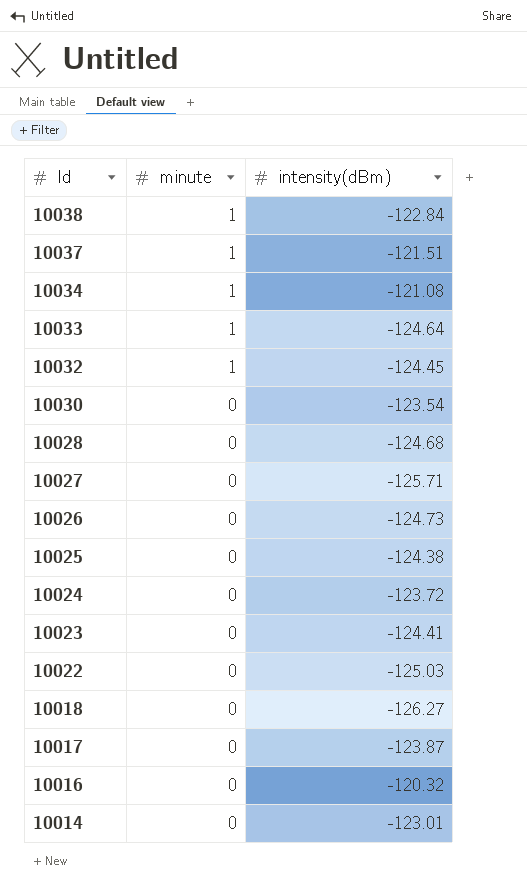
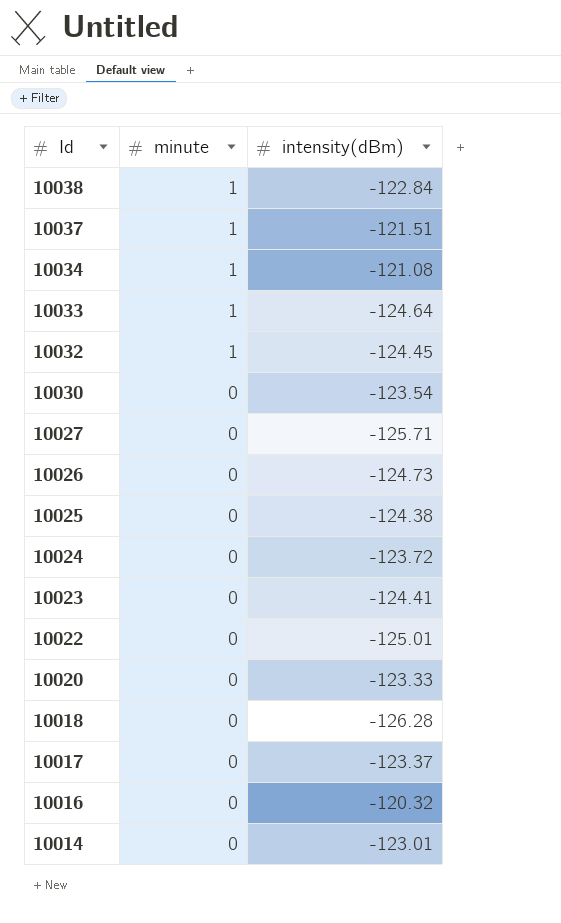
row 10028: 0 | -124.68 -> none
10022 | intensity(dBm): -125.03 -> -125.01
row 10020: none -> 0 | -123.33
10018 | intensity(dBm): -126.27 -> -126.28
10017 | intensity(dBm): -123.87 -> -123.37

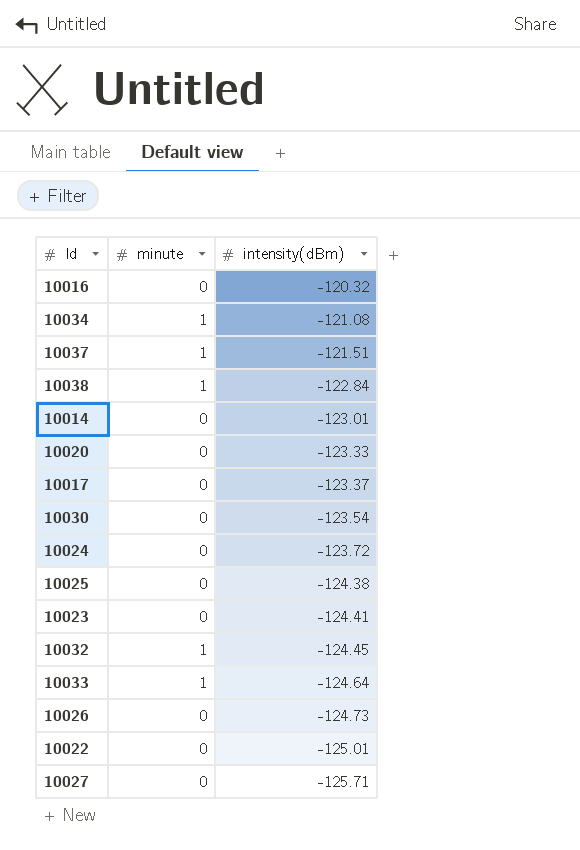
row order: Id descending -> intensity(dBm) descending
row 10018: 0 | -126.28 -> none

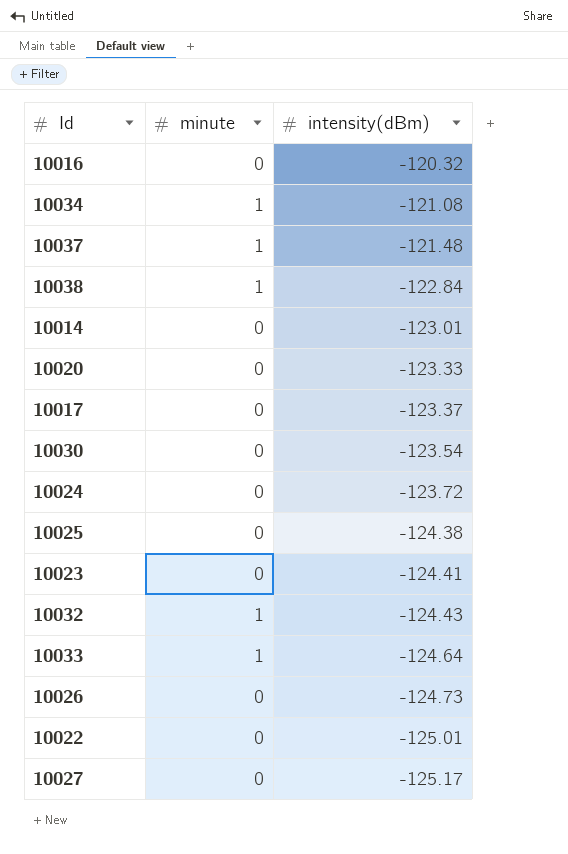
10037 | intensity(dBm): -121.51 -> -121.48
10032 | intensity(dBm): -124.45 -> -124.43
10027 | intensity(dBm): -125.71 -> -125.17

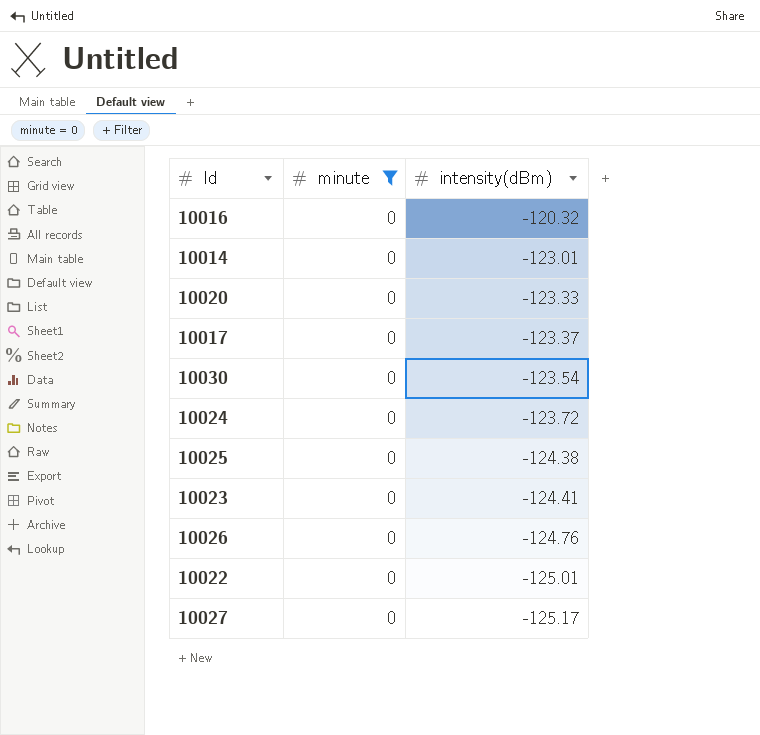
filter: none -> minute = 0
10026 | intensity(dBm): -124.73 -> -124.76

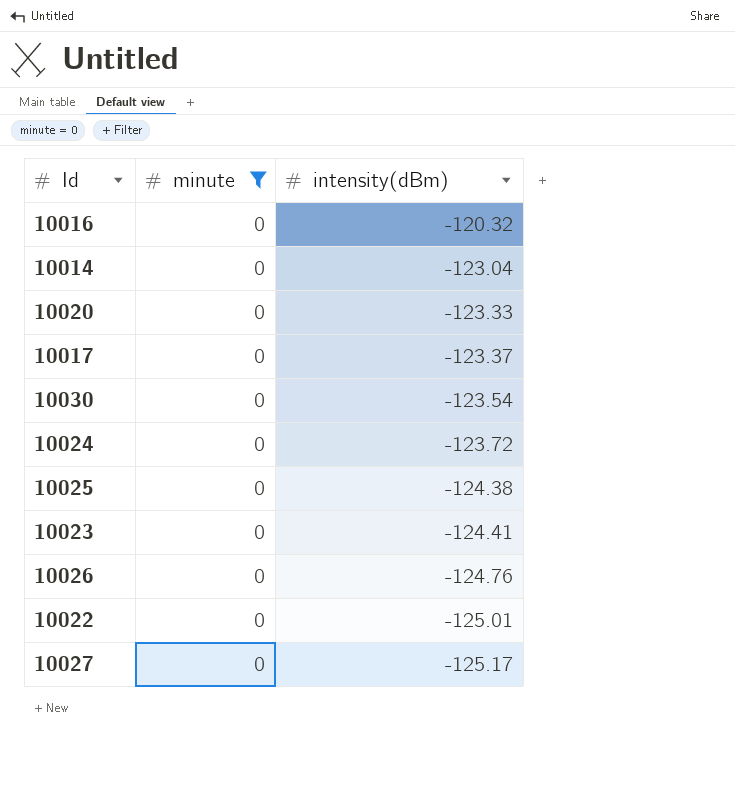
10014 | intensity(dBm): -123.01 -> -123.04

